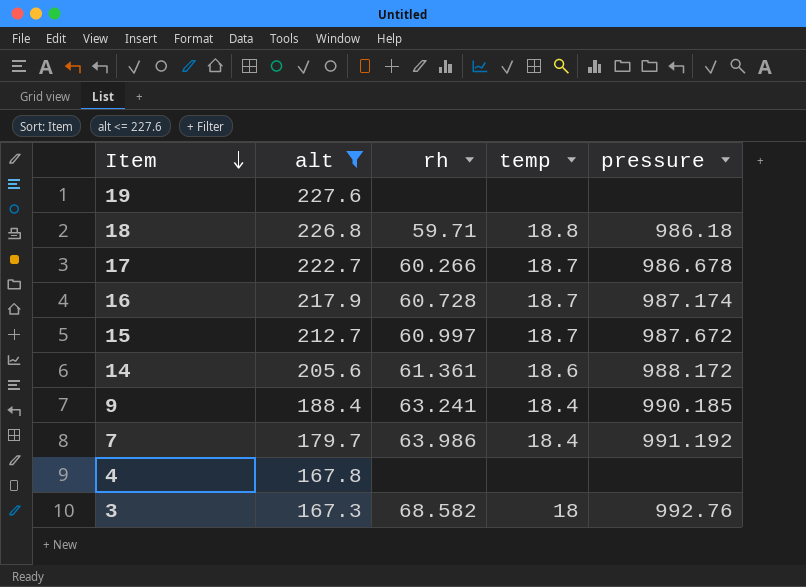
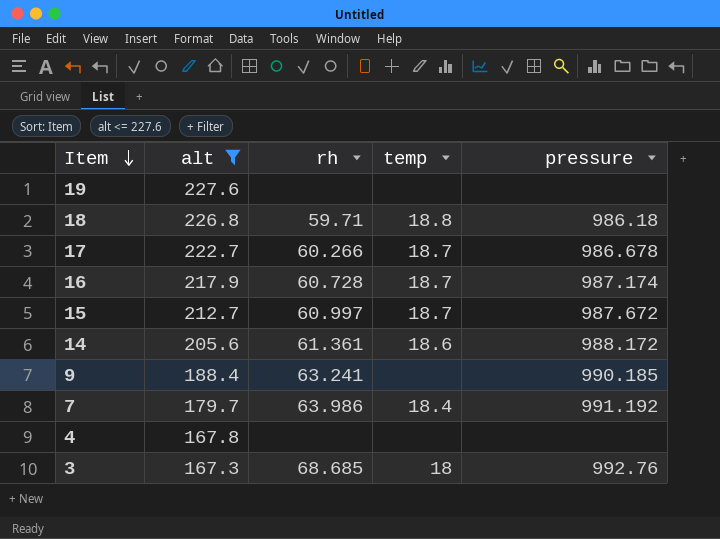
9 | temp: 18.4 -> none
3 | rh: 68.582 -> 68.685

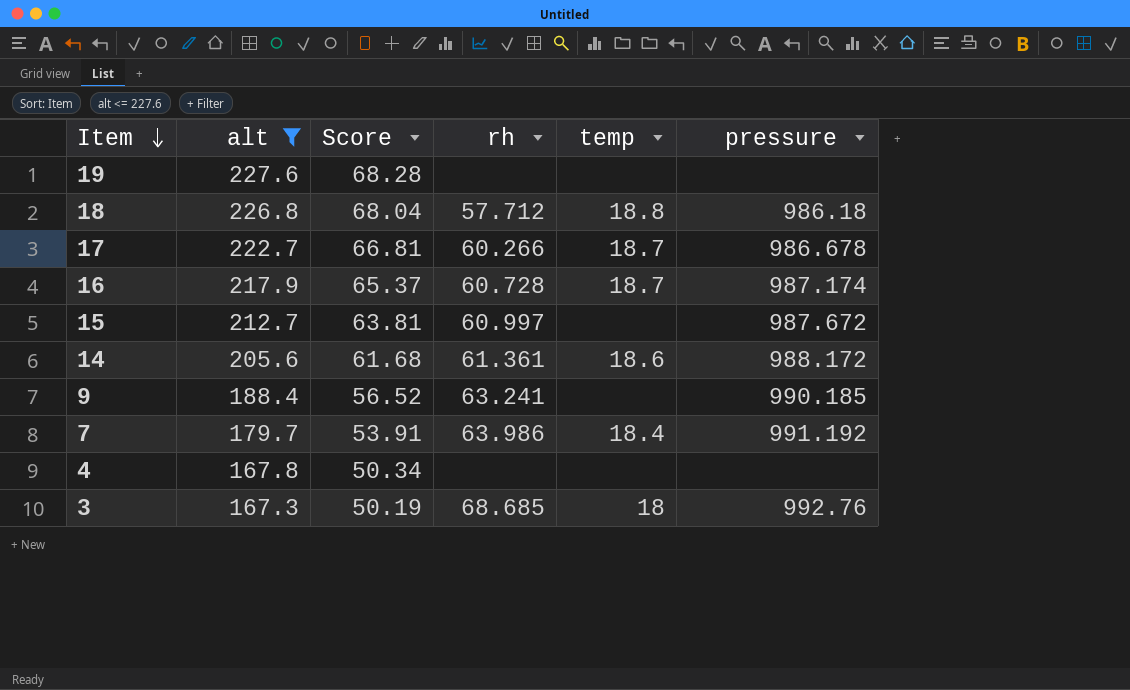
column Score | formula: none -> [alt] * 0.3
18 | rh: 59.71 -> 57.712
15 | temp: 18.7 -> none

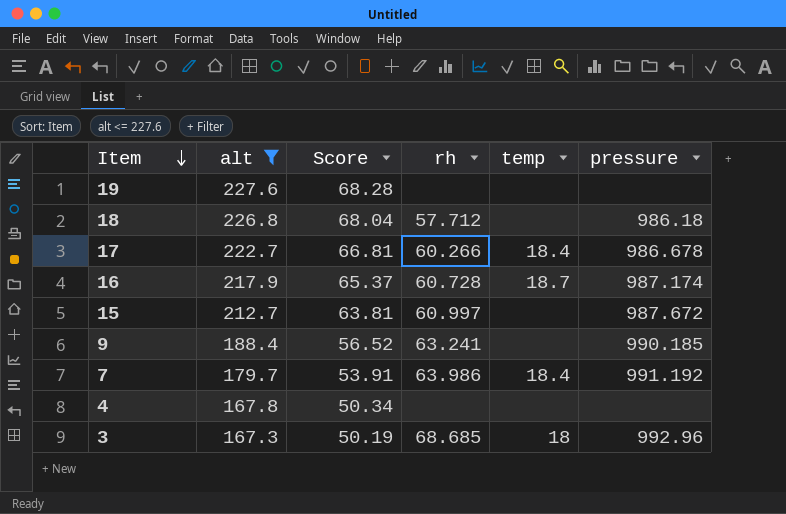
row 14: 205.6 | 61.68 | 61.361 | 18.6 | 988.172 -> none
18 | temp: 18.8 -> none
17 | temp: 18.7 -> 18.4
3 | pressure: 992.76 -> 992.96

